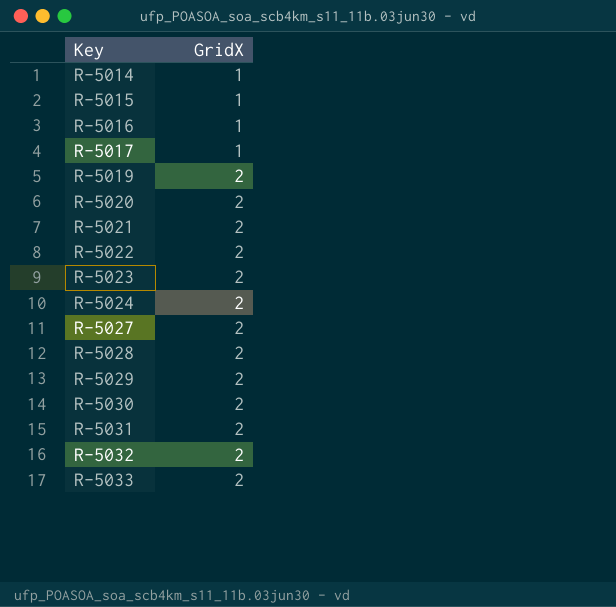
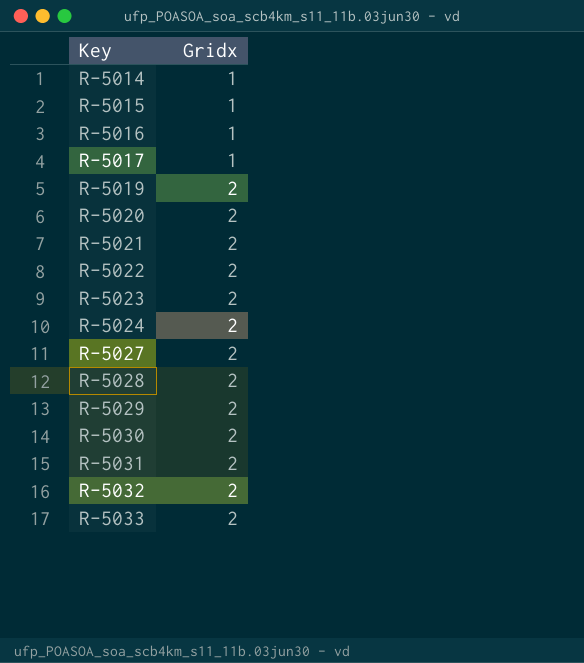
column name: GridX -> Gridx

